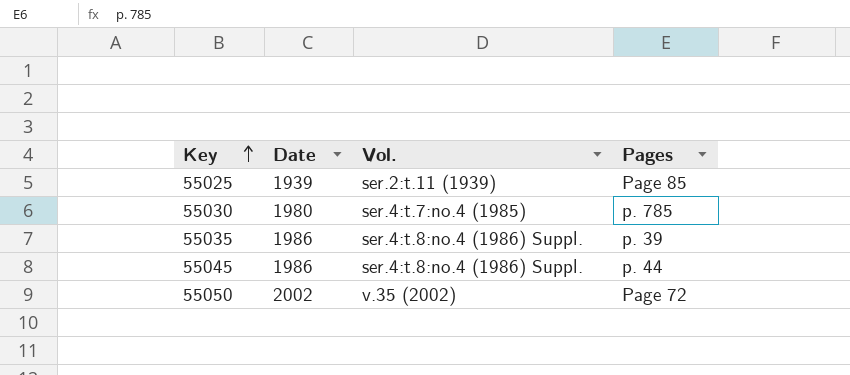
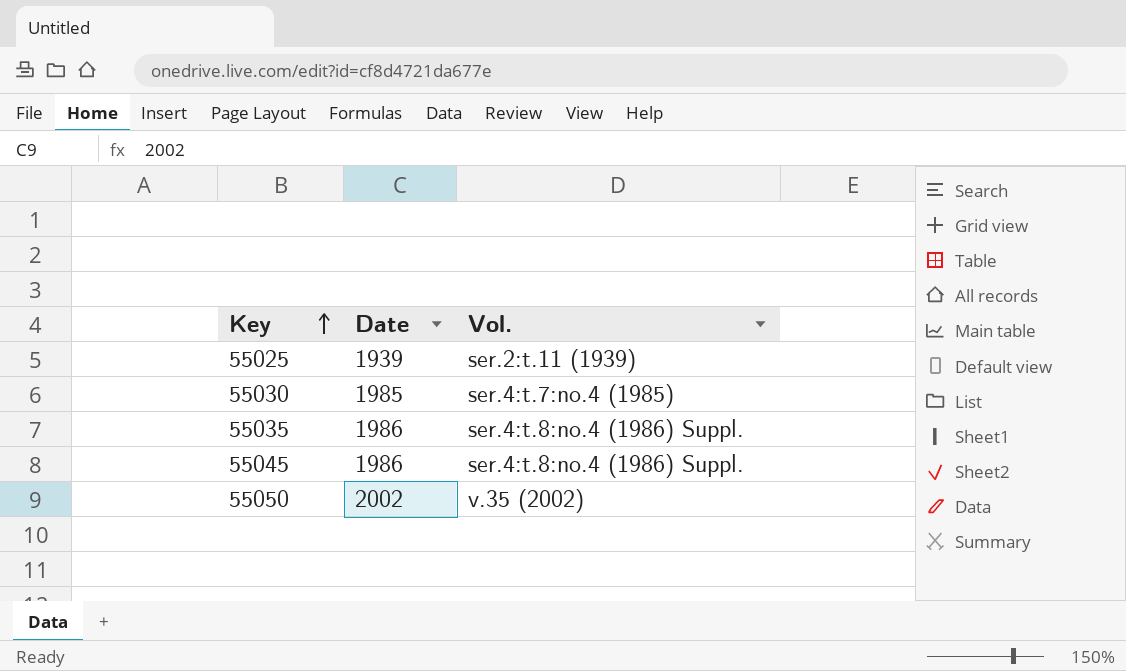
column Pages | position: 4 -> none
55030 | Date: 1980 -> 1985

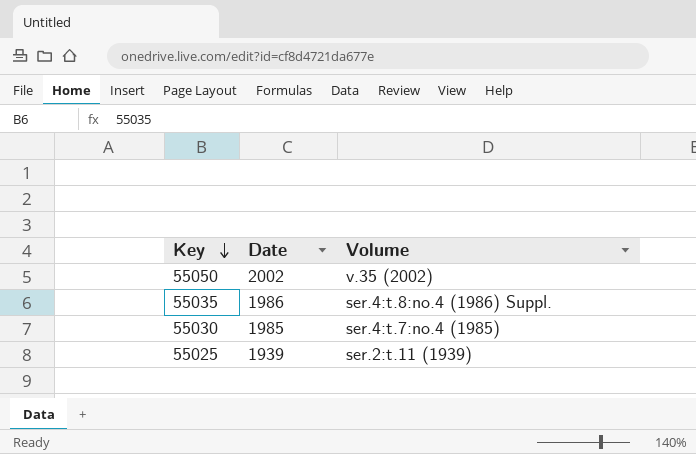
row order: Key ascending -> Key descending
column name: Vol. -> Volume
row 55045: 1986 | ser.4:t.8:no.4 (1986) Suppl. -> none

